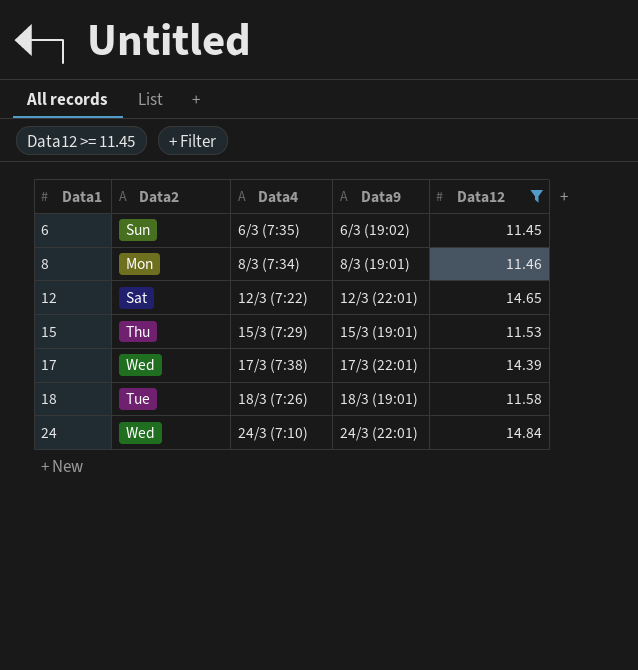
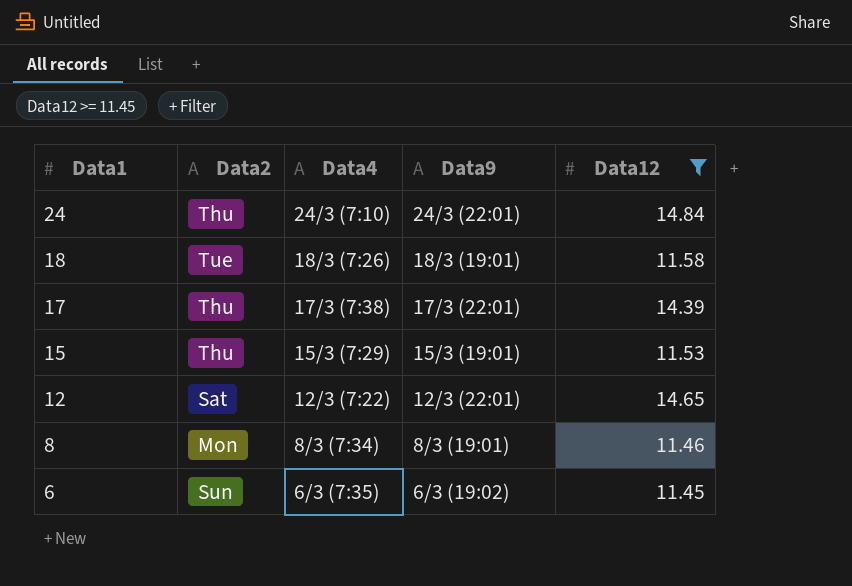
row order: Data1 ascending -> Data1 descending
24 | Data2: Wed -> Thu
17 | Data2: Wed -> Thu

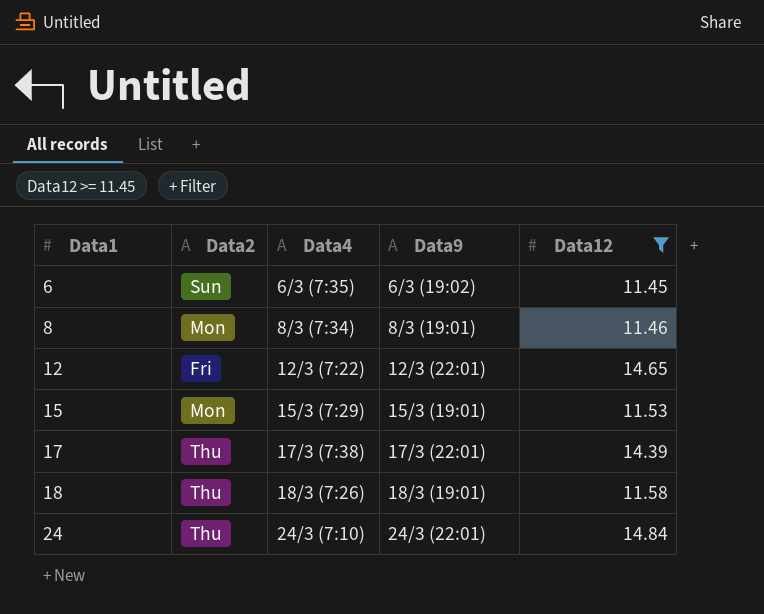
row order: Data1 descending -> Data1 ascending
12 | Data2: Sat -> Fri
15 | Data2: Thu -> Mon
18 | Data2: Tue -> Thu

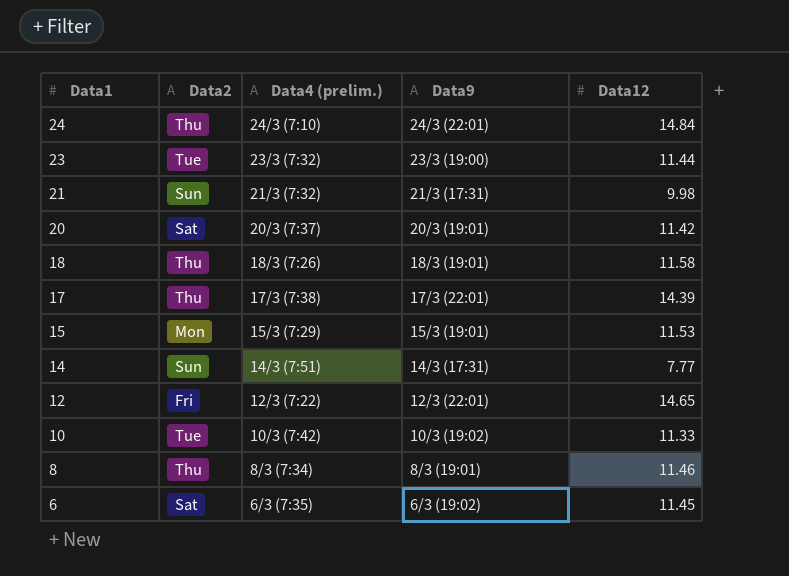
filter: Data12 >= 11.45 -> none
row order: Data1 ascending -> Data1 descending
column name: Data4 -> Data4 (prelim.)
8 | Data2: Mon -> Thu
6 | Data2: Sun -> Sat

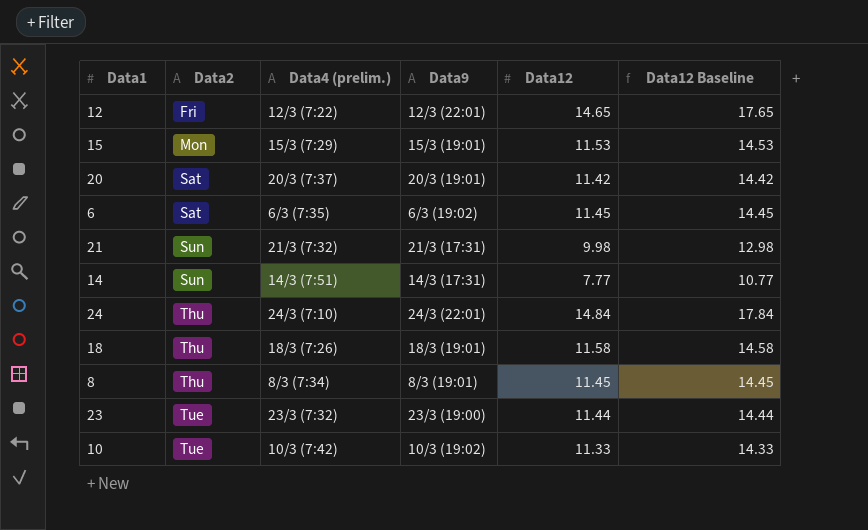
row order: Data1 descending -> Data2 ascending
column Data12 Baseline | formula: none -> [Data12] + 3
row 17: Thu | 17/3 (7:38) | 17/3 (22:01) | 14.39 -> none
8 | Data12: 11.46 -> 11.45

